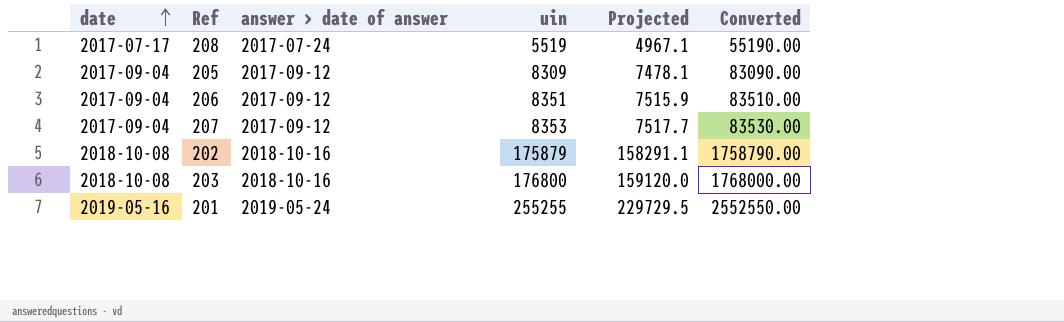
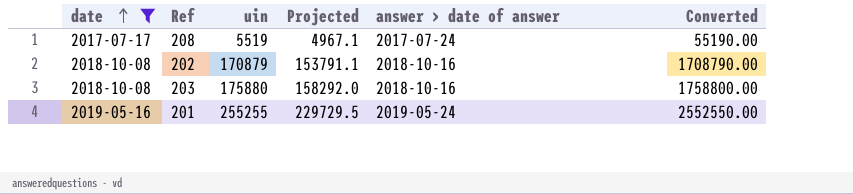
filter: none -> date != 2017-09-04
column answer > date of answer | position: 3 -> 5
202 | uin: 175879 -> 170879
202 | Projected: 158291.1 -> 153791.1
202 | Converted: 1758790.00 -> 1708790.00
203 | uin: 176800 -> 175880
203 | Projected: 159120.0 -> 158292.0
203 | Converted: 1768000.00 -> 1758800.00

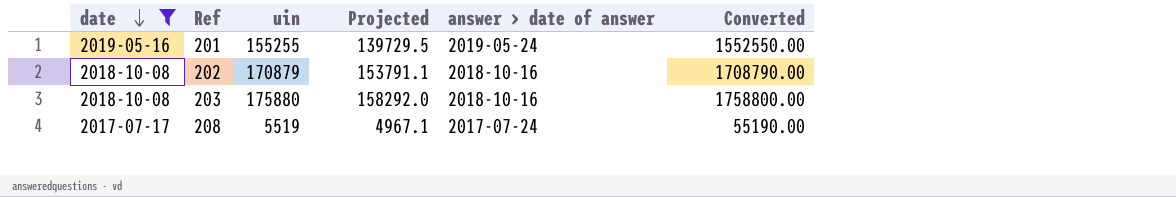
row order: date ascending -> date descending
201 | uin: 255255 -> 155255
201 | Projected: 229729.5 -> 139729.5
201 | Converted: 2552550.00 -> 1552550.00

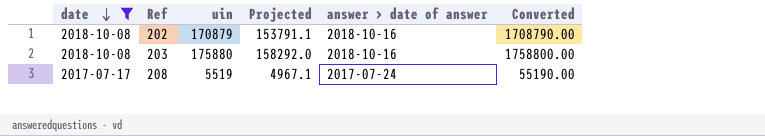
row 201: 2019-05-16 | 155255 | 139729.5 | 2019-05-24 | 1552550.00 -> none

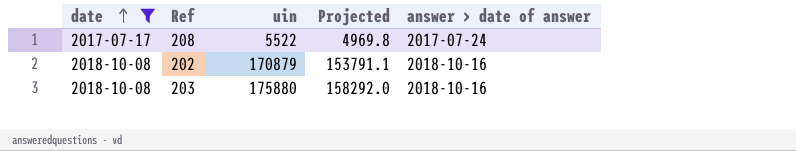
row order: date descending -> date ascending
column Converted | formula: [uin] * 10 -> none
208 | uin: 5519 -> 5522
208 | Projected: 4967.1 -> 4969.8

